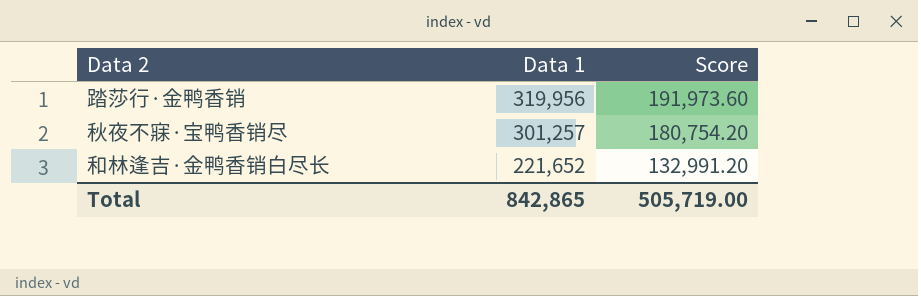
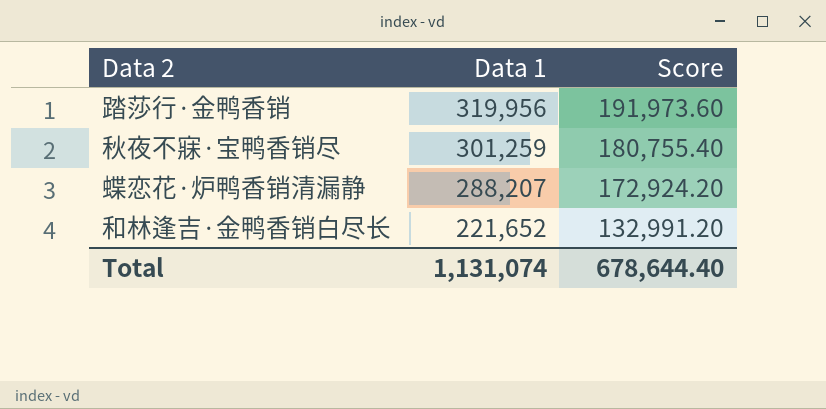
秋夜不寐·宝鸭香销尽 | Data 1: 301,257 -> 301,259
秋夜不寐·宝鸭香销尽 | Score: 180,754.20 -> 180,755.40
row 蝶恋花·炉鸭香销清漏静: none -> 288,207 | 172,924.20
Total | Data 1: 842,865 -> 1,131,074
Total | Score: 505,719.00 -> 678,644.40

